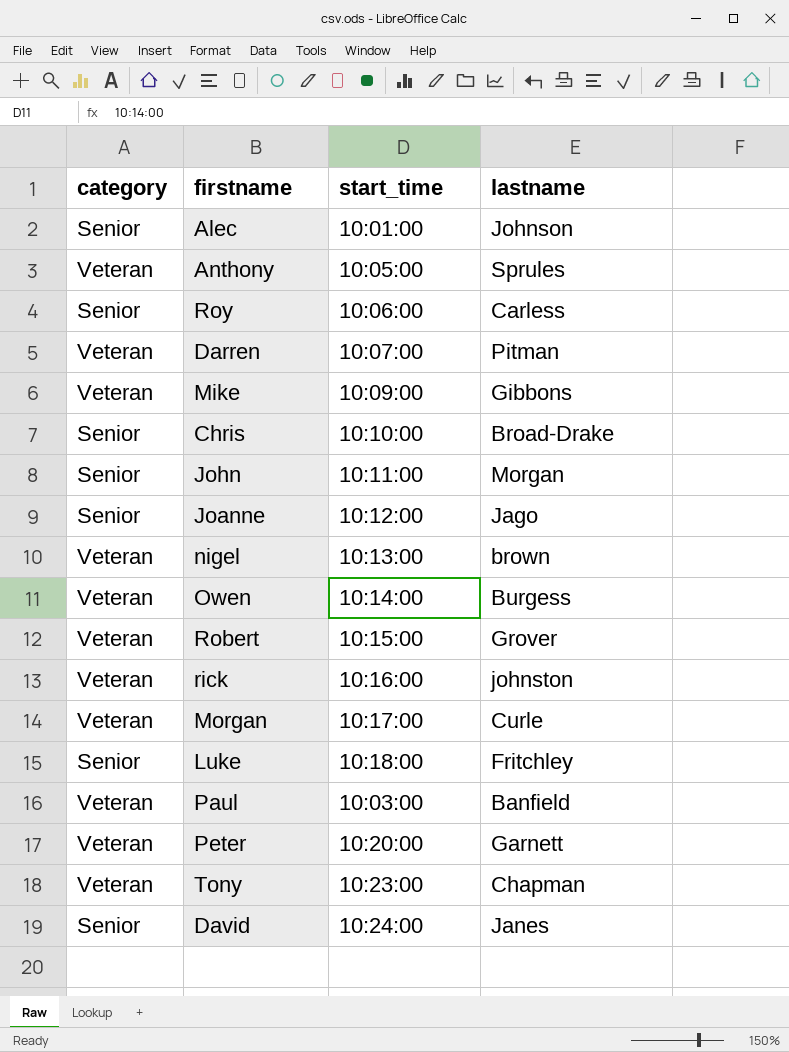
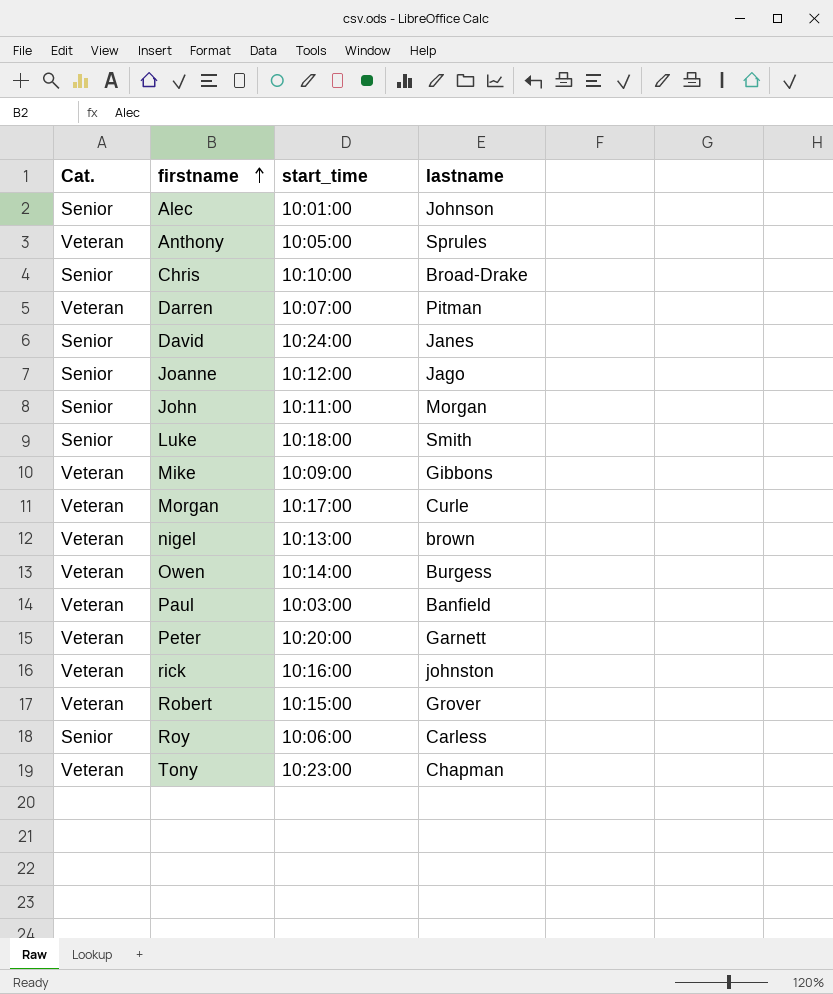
row order: none -> firstname ascending
column name: category -> Cat.
Luke | lastname: Fritchley -> Smith

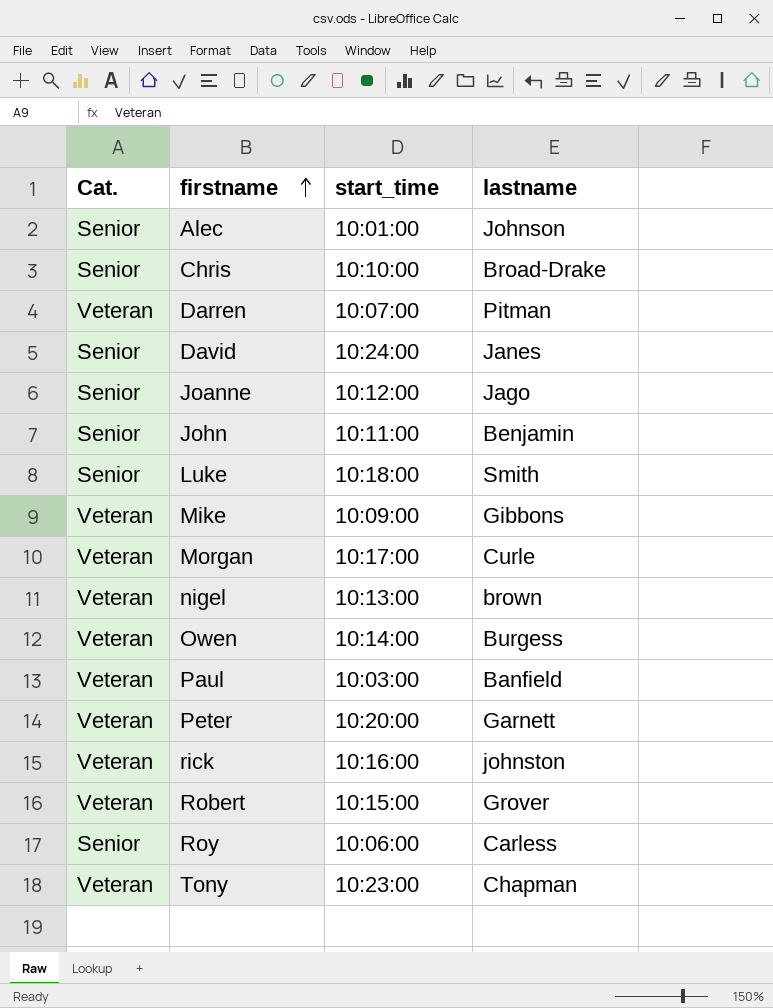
row Anthony: Veteran | 10:05:00 | Sprules -> none
John | lastname: Morgan -> Benjamin

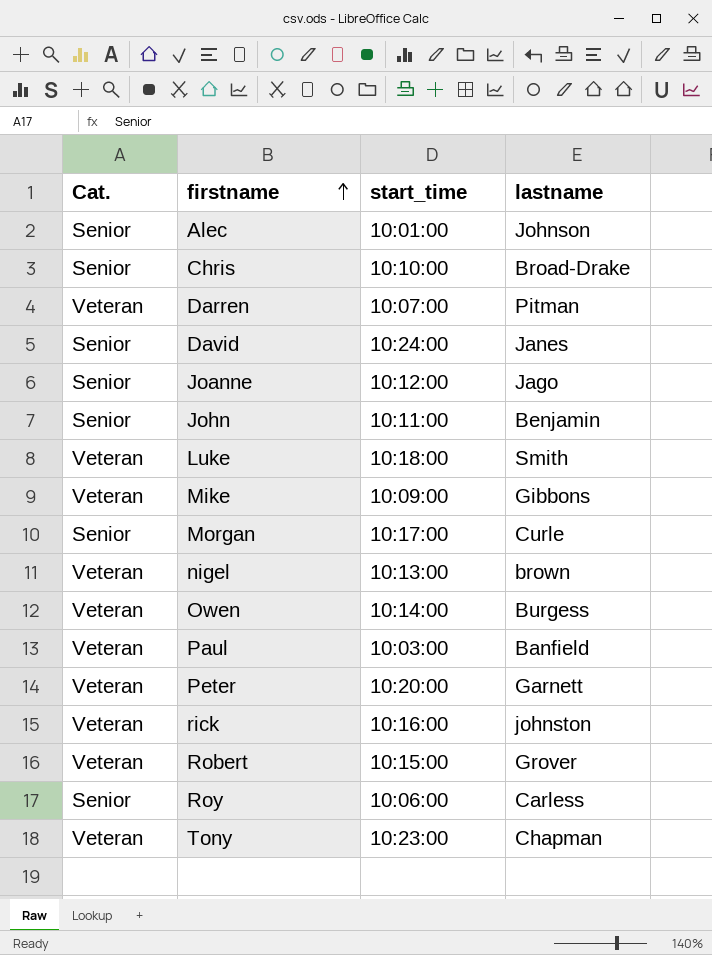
Luke | Cat.: Senior -> Veteran
Morgan | Cat.: Veteran -> Senior

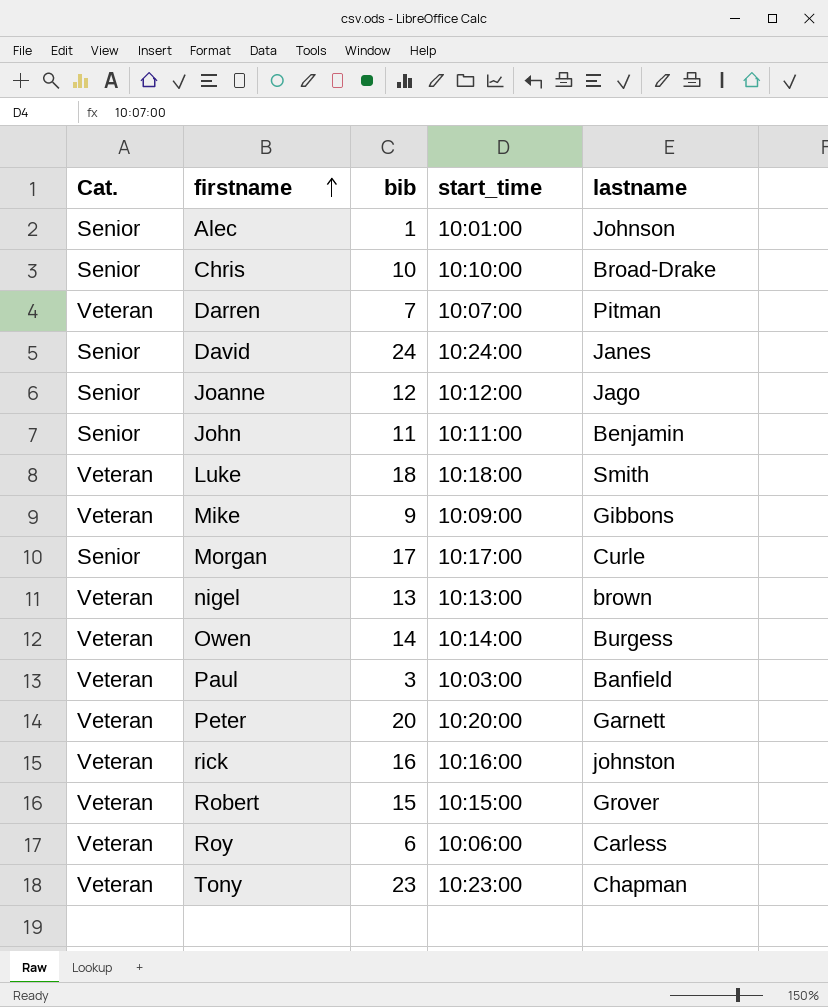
column bib | position: none -> 3
Roy | Cat.: Senior -> Veteran

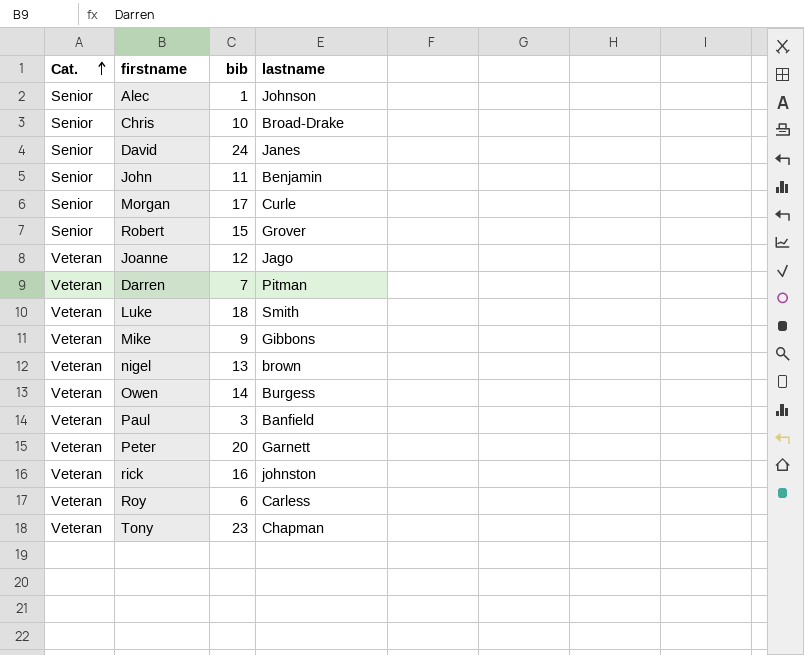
row order: firstname ascending -> Cat. ascending
column start_time | position: 4 -> none
Robert | Cat.: Veteran -> Senior
Joanne | Cat.: Senior -> Veteran

